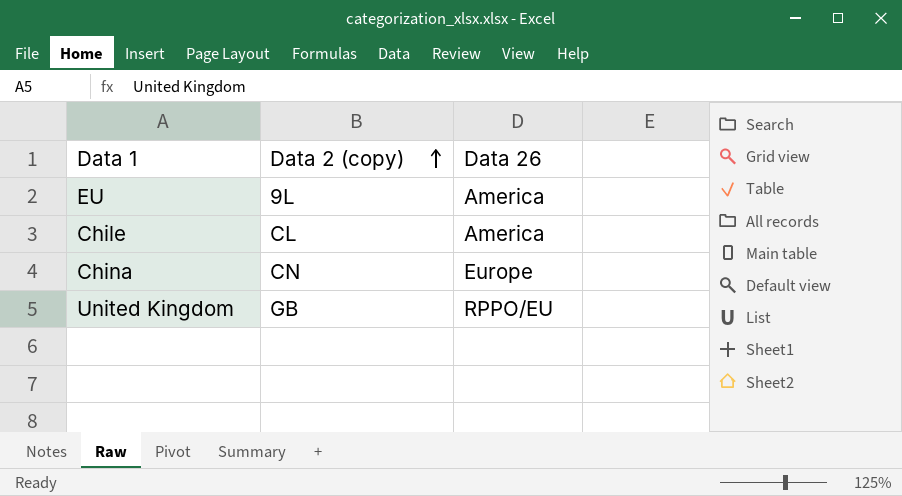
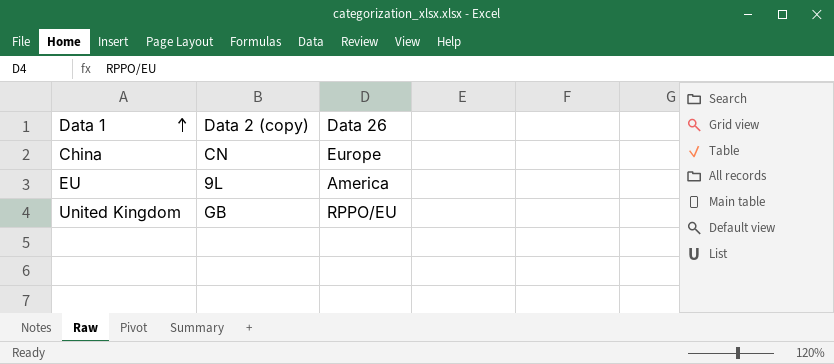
row order: Data 2 (copy) ascending -> Data 1 ascending
row Chile: CL | America -> none

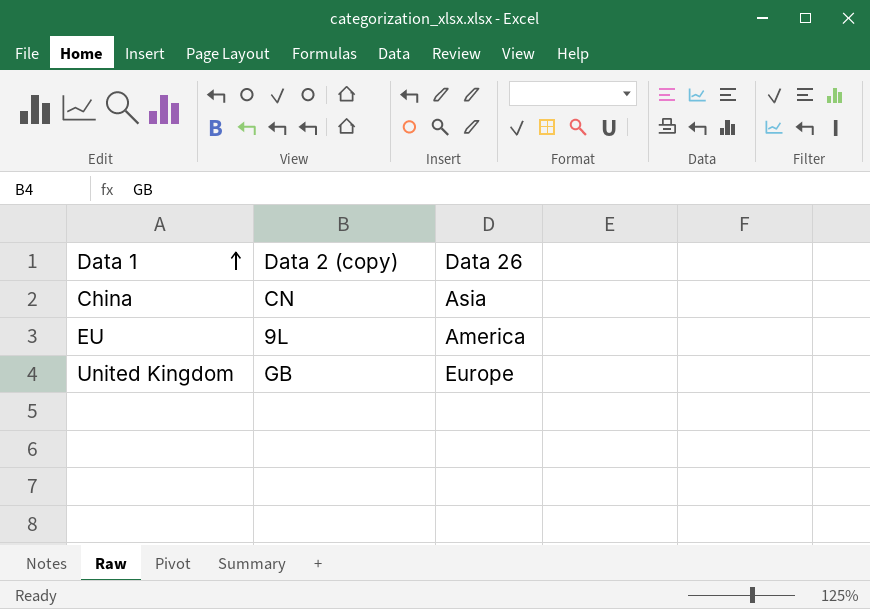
China | Data 26: Europe -> Asia
United Kingdom | Data 26: RPPO/EU -> Europe

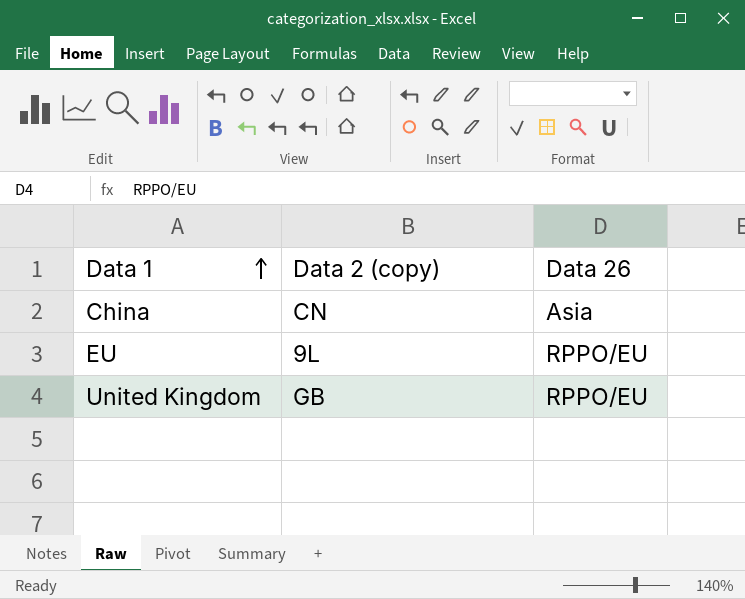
EU | Data 26: America -> RPPO/EU
United Kingdom | Data 26: Europe -> RPPO/EU

